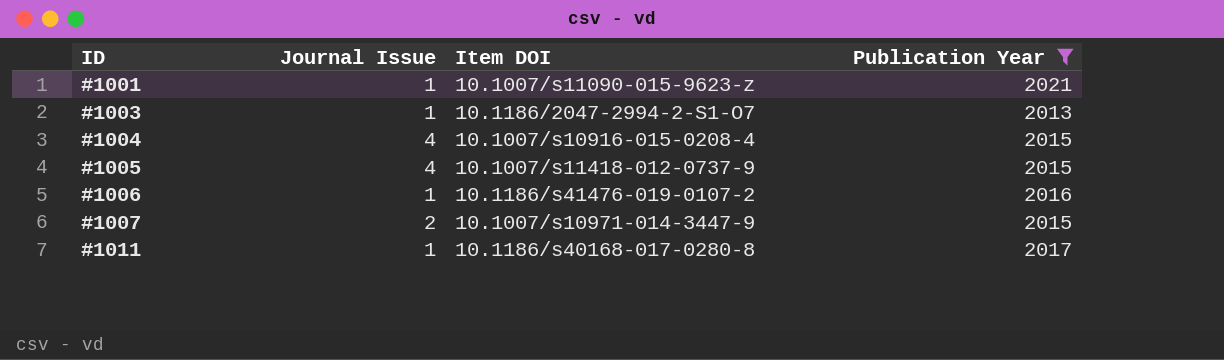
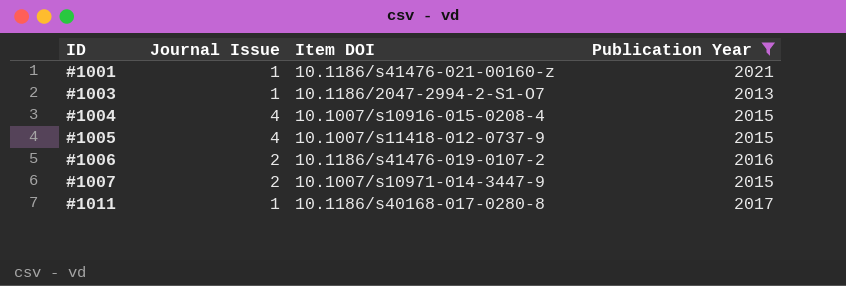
#1001 | Item DOI: 10.1007/s11090-015-9623-z -> 10.1186/s41476-021-00160-z
#1006 | Journal Issue: 1 -> 2

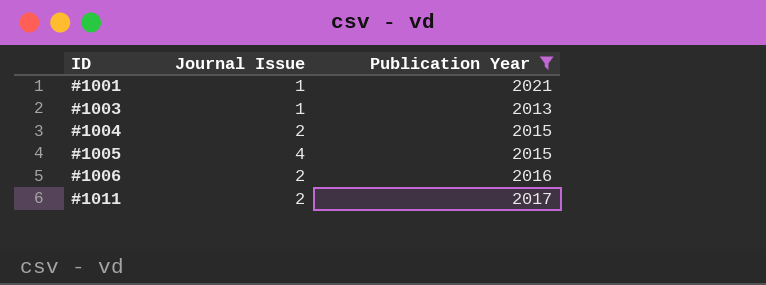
column Item DOI | position: 3 -> none
row #1007: 2 | 10.1007/s10971-014-3447-9 | 2015 -> none
#1004 | Journal Issue: 4 -> 2
#1011 | Journal Issue: 1 -> 2

